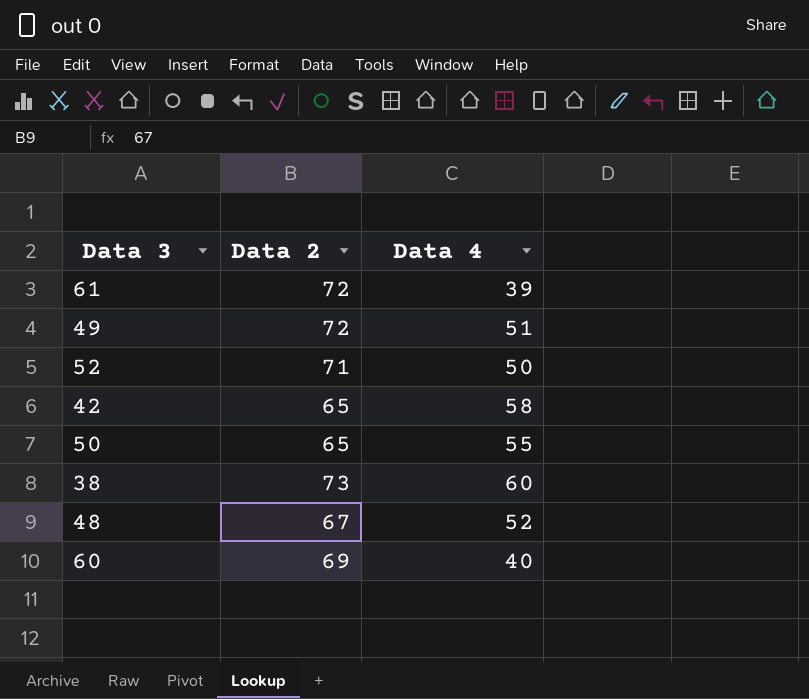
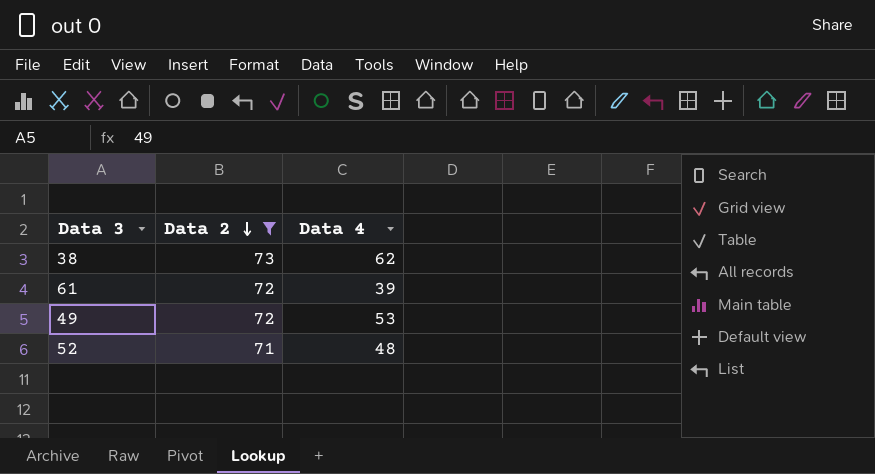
filter: none -> Data 2 >= 71
row order: none -> Data 2 descending
38 | Data 4: 60 -> 62
49 | Data 4: 51 -> 53
52 | Data 4: 50 -> 48

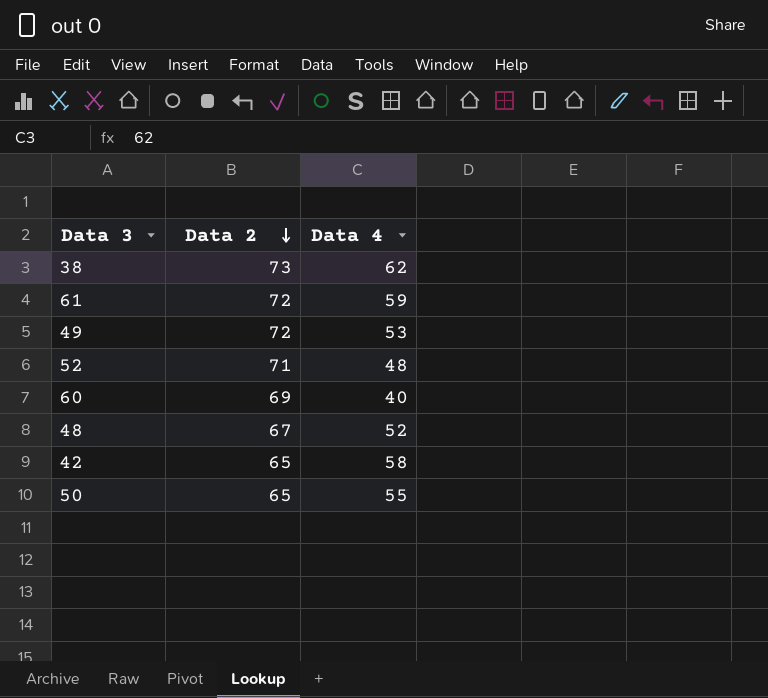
filter: Data 2 >= 71 -> none
61 | Data 4: 39 -> 59

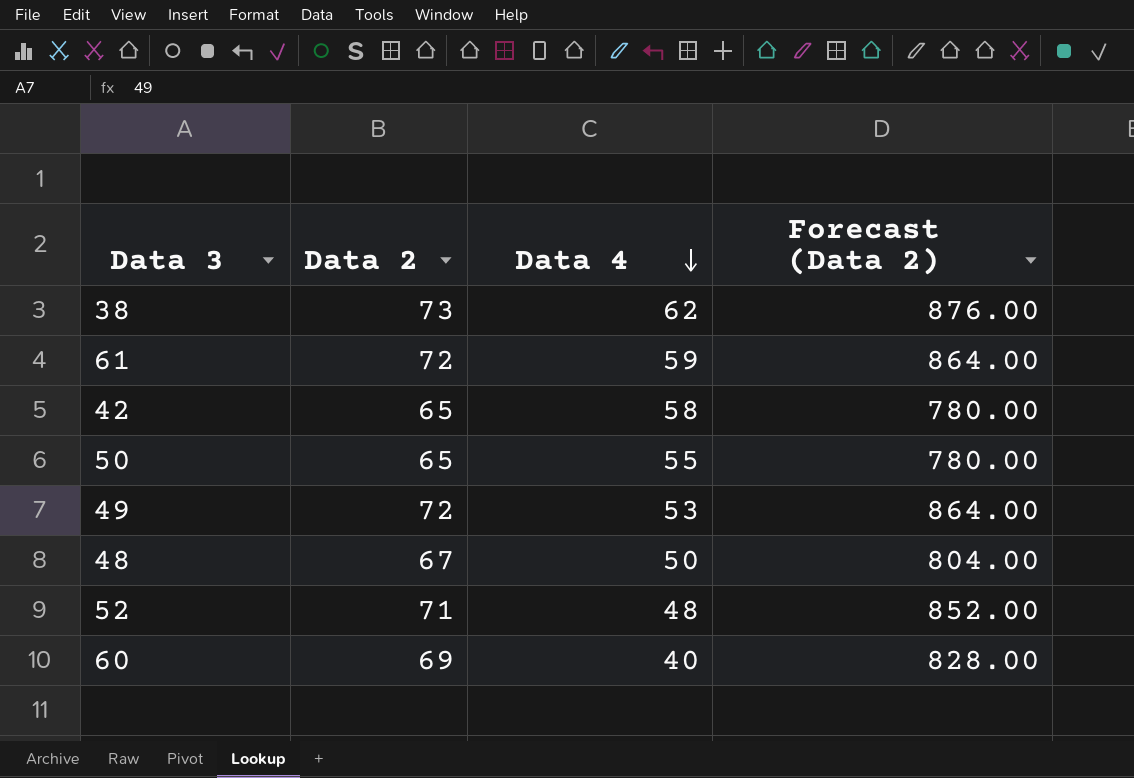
row order: Data 2 descending -> Data 4 descending
column Forecast (Data 2) | formula: none -> [Data 2] * 12
48 | Data 4: 52 -> 50

